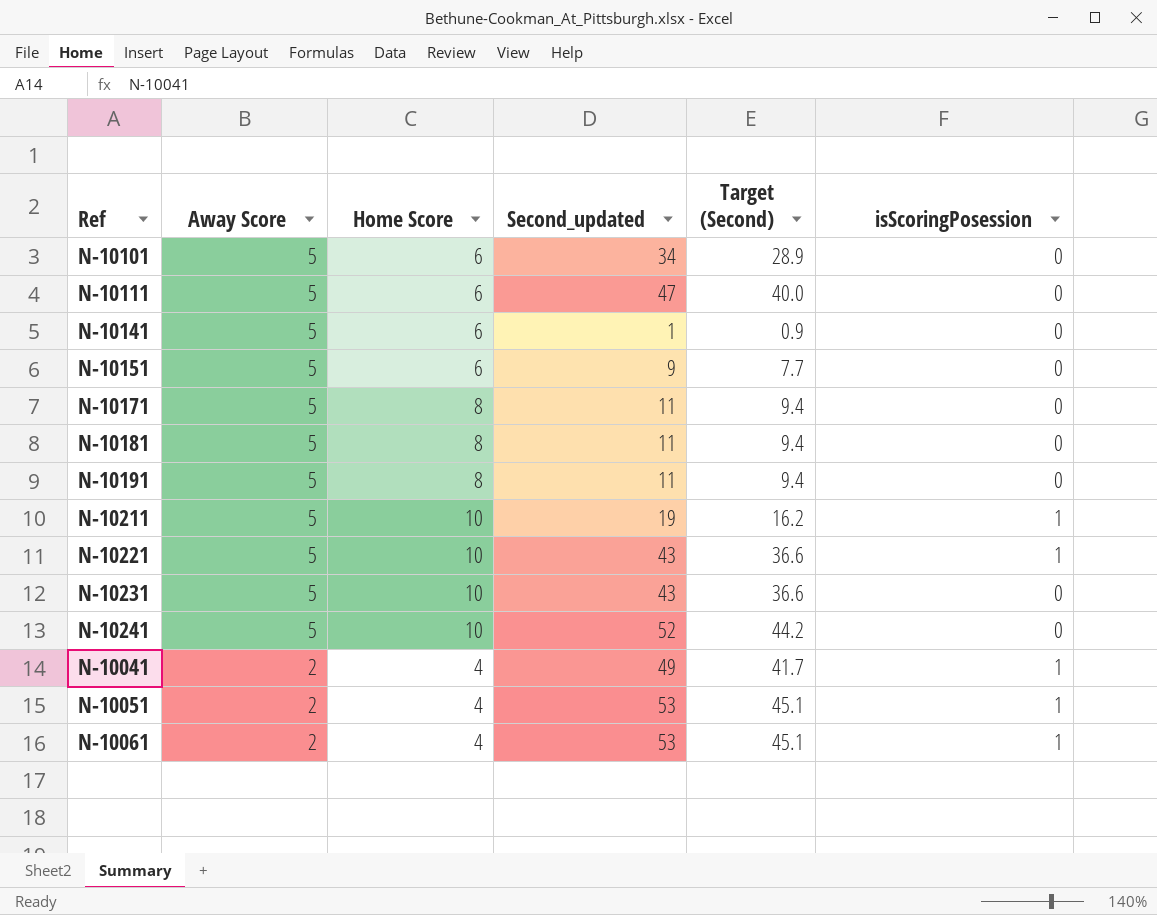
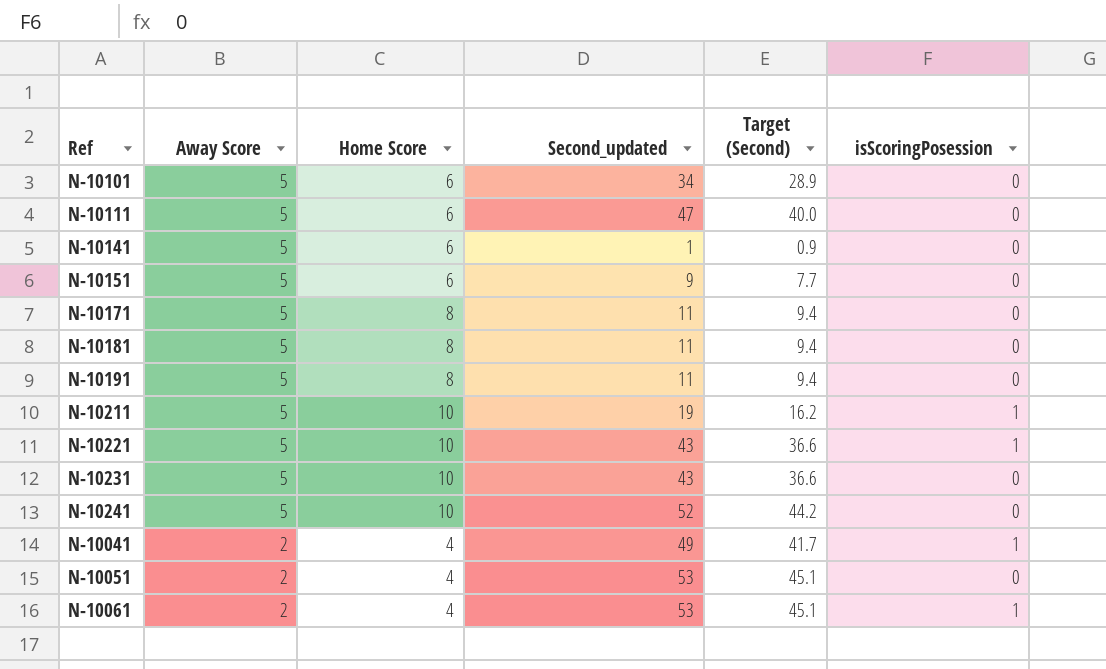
N-10051 | isScoringPosession: 1 -> 0

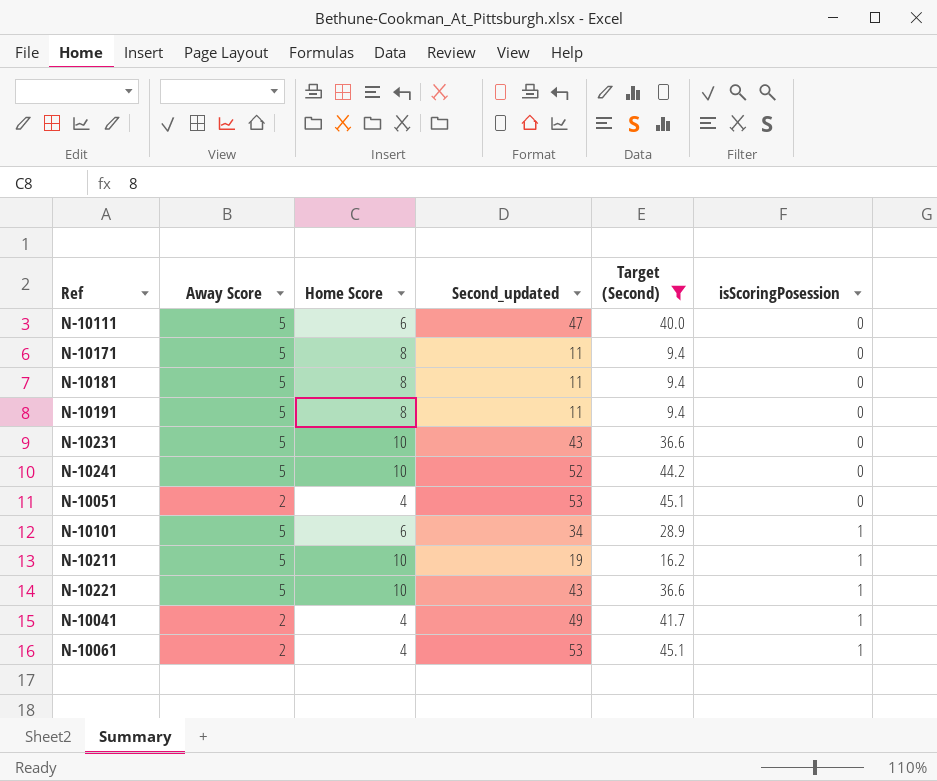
filter: none -> Target (Second) >= 9.4
row order: Away Score descending -> isScoringPosession ascending
N-10101 | isScoringPosession: 0 -> 1

